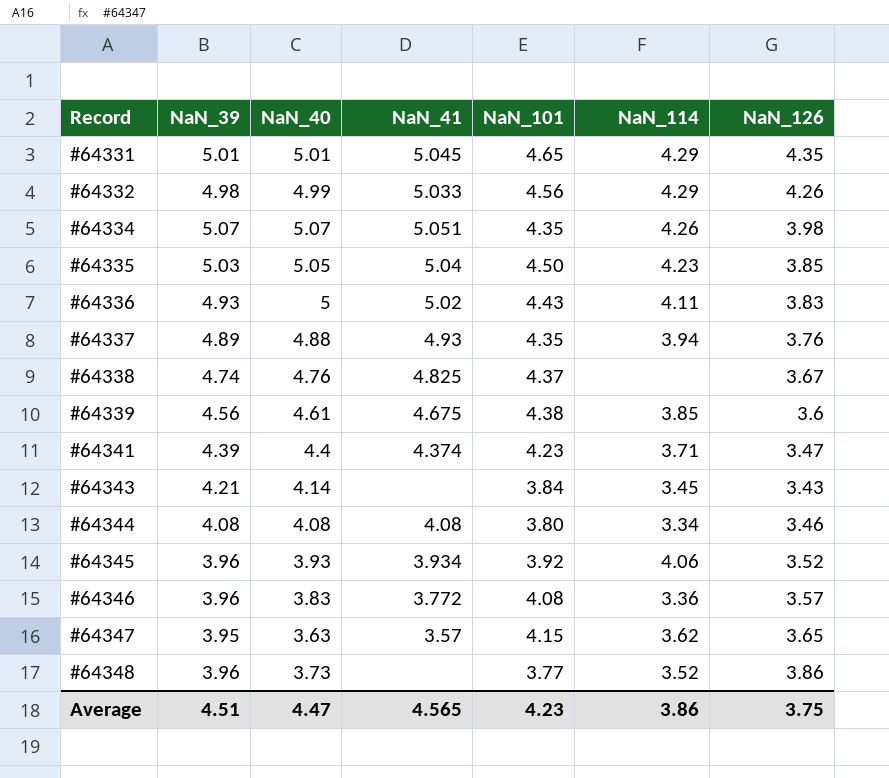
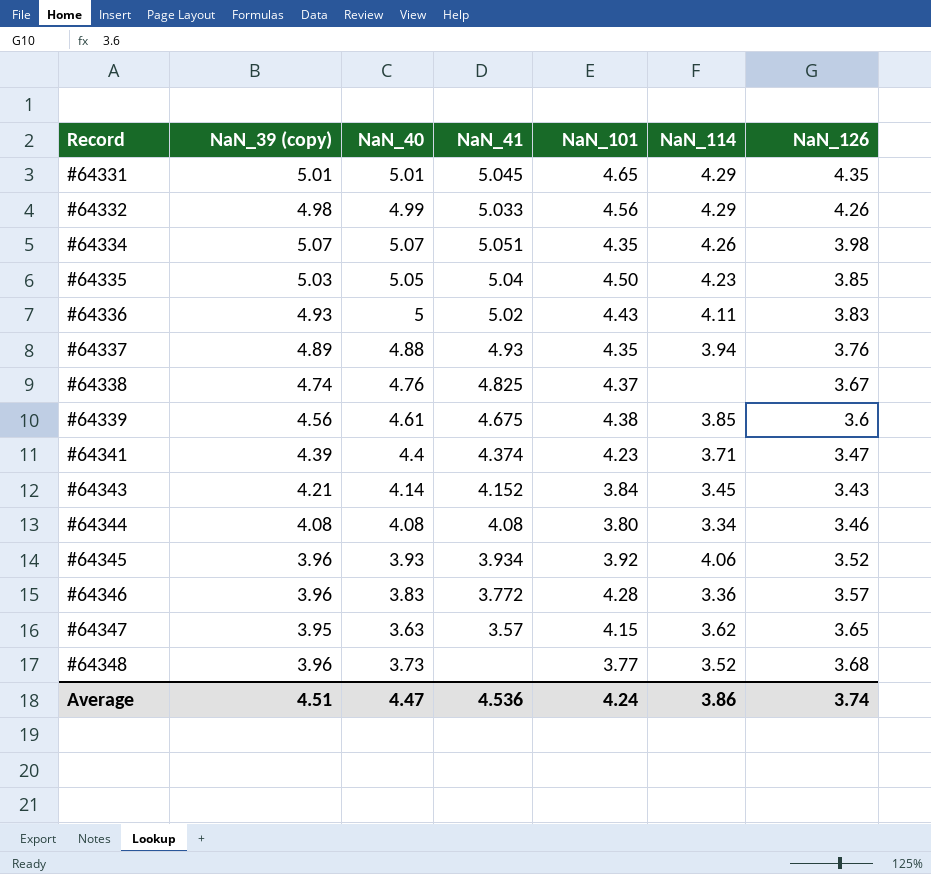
column name: NaN_39 -> NaN_39 (copy)
#64343 | NaN_41: none -> 4.152
#64346 | NaN_101: 4.08 -> 4.28
#64348 | NaN_126: 3.86 -> 3.68
Average | NaN_41: 4.565 -> 4.536
Average | NaN_101: 4.23 -> 4.24
Average | NaN_126: 3.75 -> 3.74

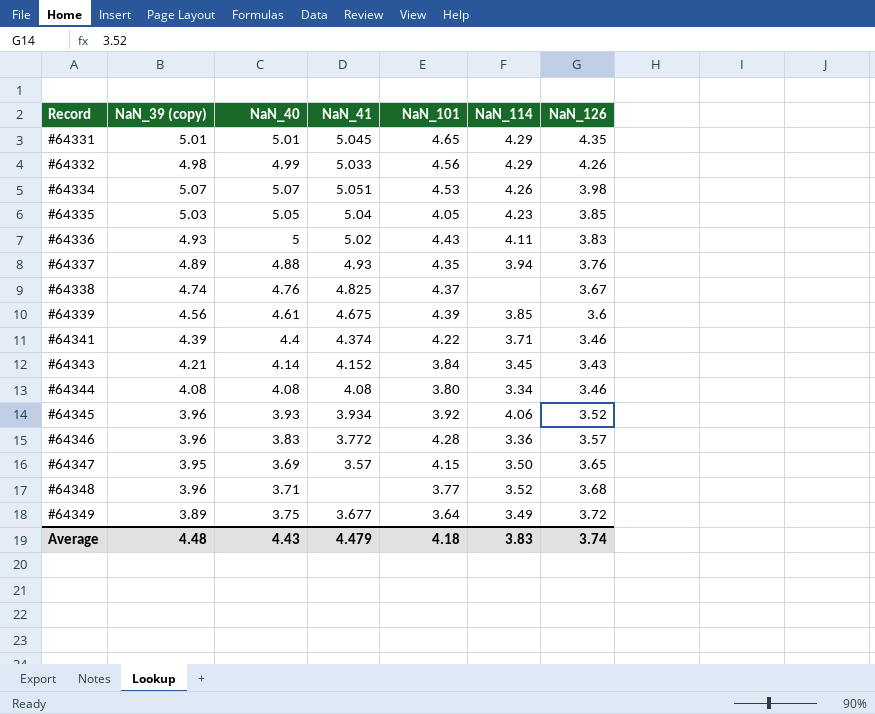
#64334 | NaN_101: 4.35 -> 4.53
#64335 | NaN_101: 4.50 -> 4.05
#64339 | NaN_101: 4.38 -> 4.39
#64341 | NaN_101: 4.23 -> 4.22
#64341 | NaN_126: 3.47 -> 3.46
#64347 | NaN_40: 3.63 -> 3.69
#64347 | NaN_114: 3.62 -> 3.50
#64348 | NaN_40: 3.73 -> 3.71
row #64349: none -> 3.89 | 3.75 | 3.677 | 3.64 | 3.49 | 3.72
Average | NaN_39 (copy): 4.51 -> 4.48
Average | NaN_40: 4.47 -> 4.43
Average | NaN_41: 4.536 -> 4.479
Average | NaN_101: 4.24 -> 4.18
Average | NaN_114: 3.86 -> 3.83

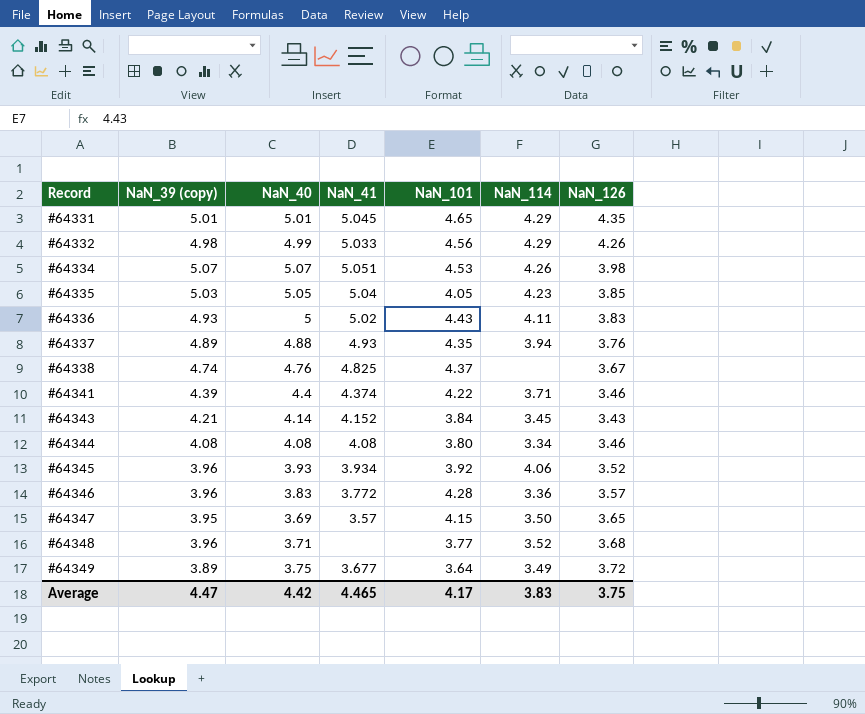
row #64339: 4.56 | 4.61 | 4.675 | 4.39 | 3.85 | 3.6 -> none
Average | NaN_39 (copy): 4.48 -> 4.47
Average | NaN_40: 4.43 -> 4.42
Average | NaN_41: 4.479 -> 4.465
Average | NaN_101: 4.18 -> 4.17
Average | NaN_126: 3.74 -> 3.75

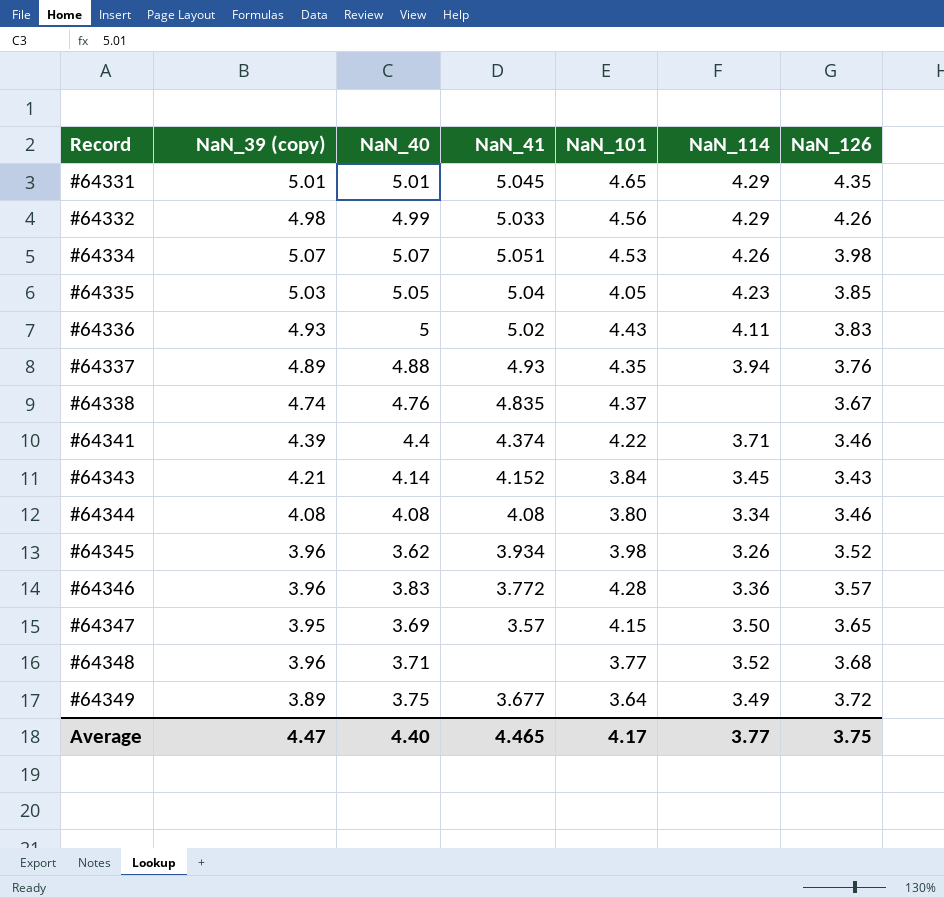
#64338 | NaN_41: 4.825 -> 4.835
#64345 | NaN_40: 3.93 -> 3.62
#64345 | NaN_101: 3.92 -> 3.98
#64345 | NaN_114: 4.06 -> 3.26
Average | NaN_40: 4.42 -> 4.40
Average | NaN_114: 3.83 -> 3.77

